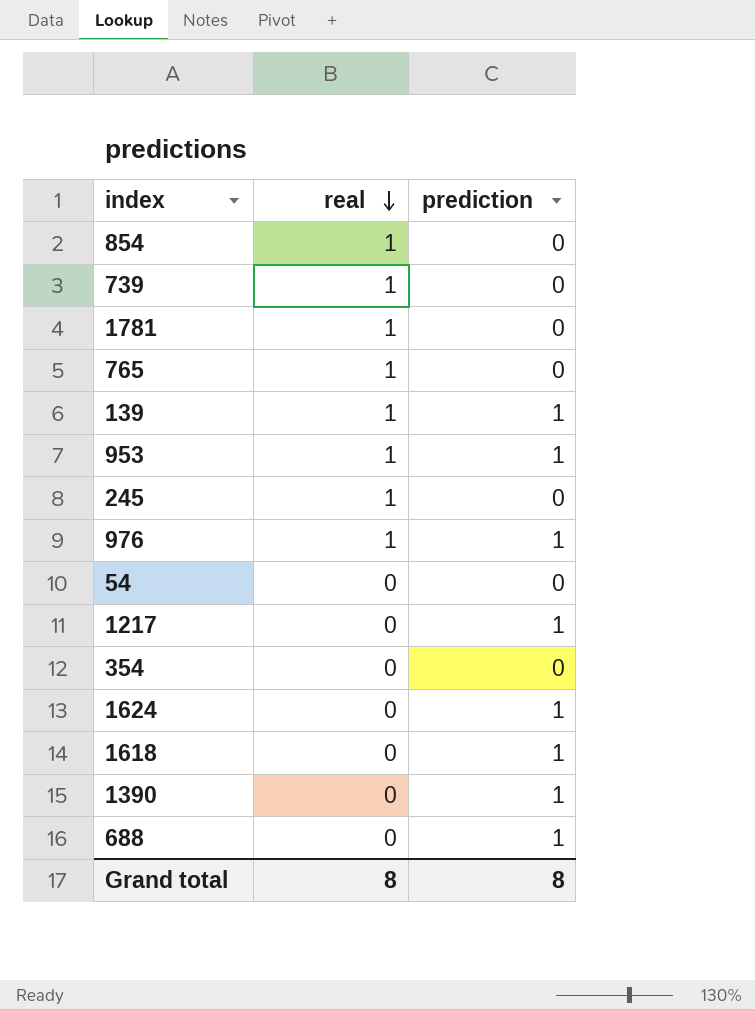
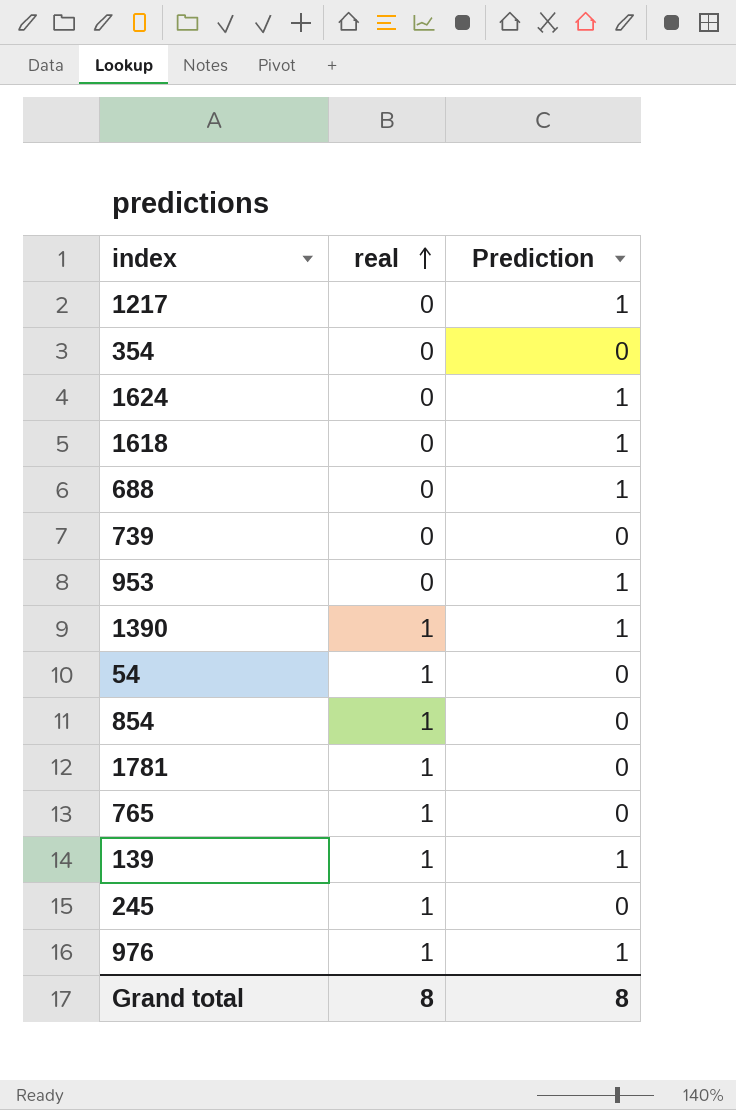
row order: real descending -> real ascending
column name: prediction -> Prediction
739 | real: 1 -> 0
953 | real: 1 -> 0
1390 | real: 0 -> 1
54 | real: 0 -> 1

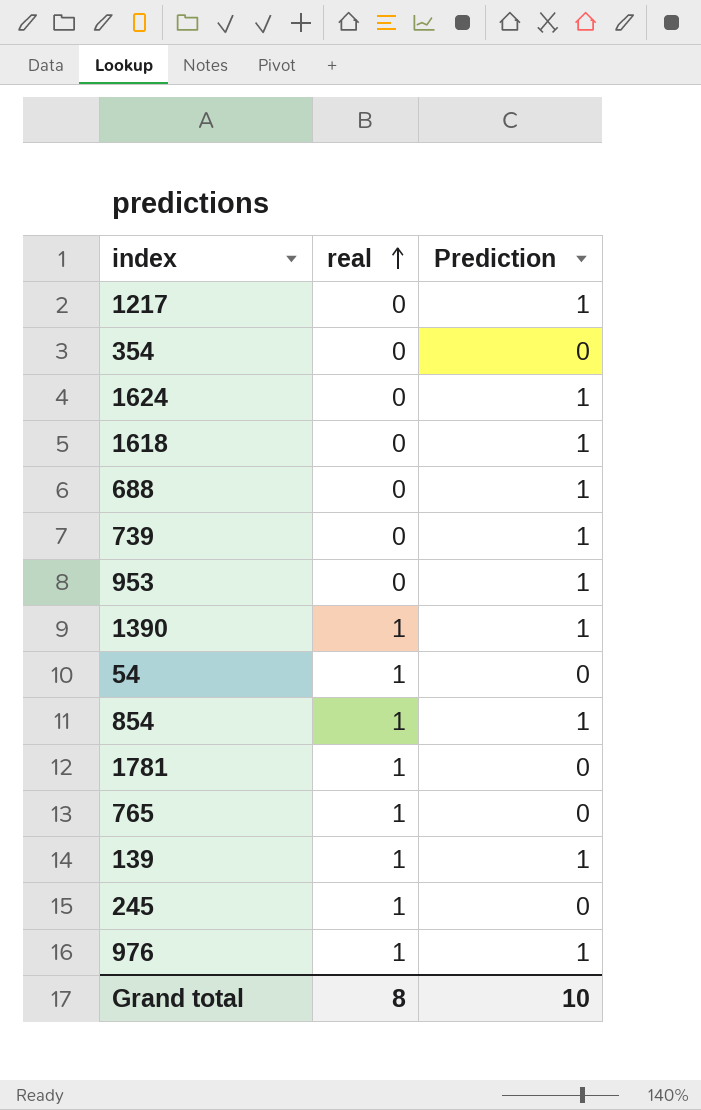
739 | Prediction: 0 -> 1
854 | Prediction: 0 -> 1
Grand total | Prediction: 8 -> 10

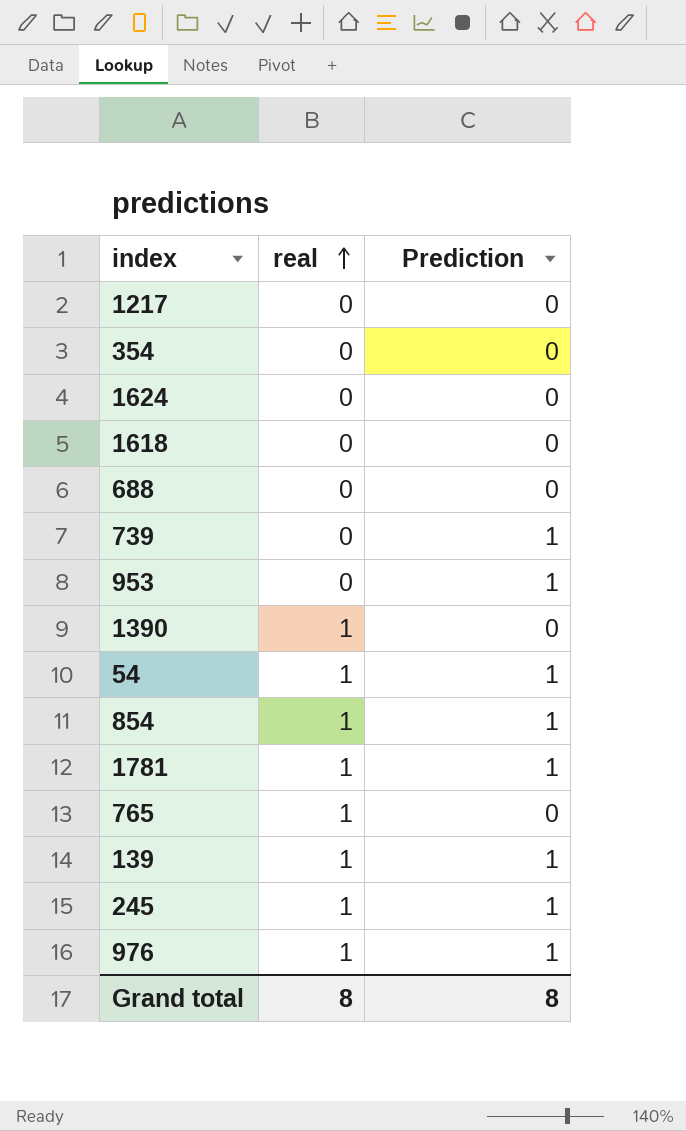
1217 | Prediction: 1 -> 0
1624 | Prediction: 1 -> 0
1618 | Prediction: 1 -> 0
688 | Prediction: 1 -> 0
1390 | Prediction: 1 -> 0
54 | Prediction: 0 -> 1
1781 | Prediction: 0 -> 1
245 | Prediction: 0 -> 1
Grand total | Prediction: 10 -> 8

